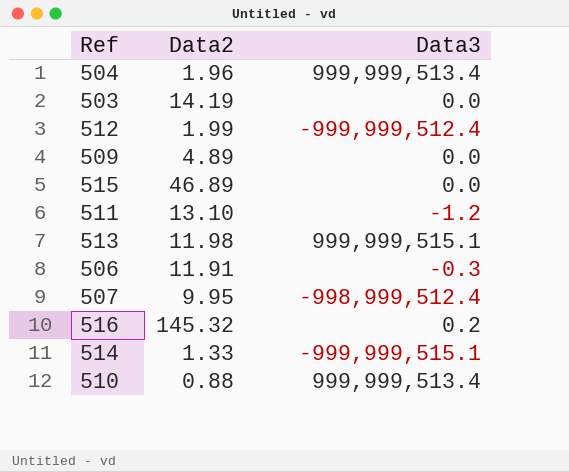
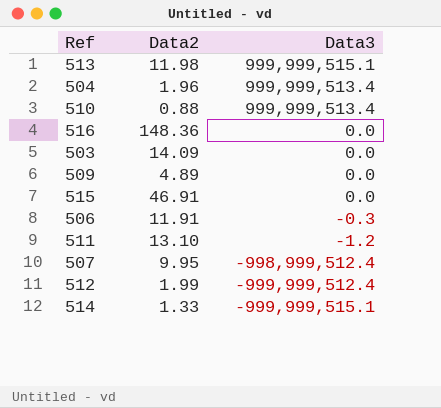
row order: none -> Data3 descending
516 | Data2: 145.32 -> 148.36
516 | Data3: 0.2 -> 0.0
503 | Data2: 14.19 -> 14.09
515 | Data2: 46.89 -> 46.91

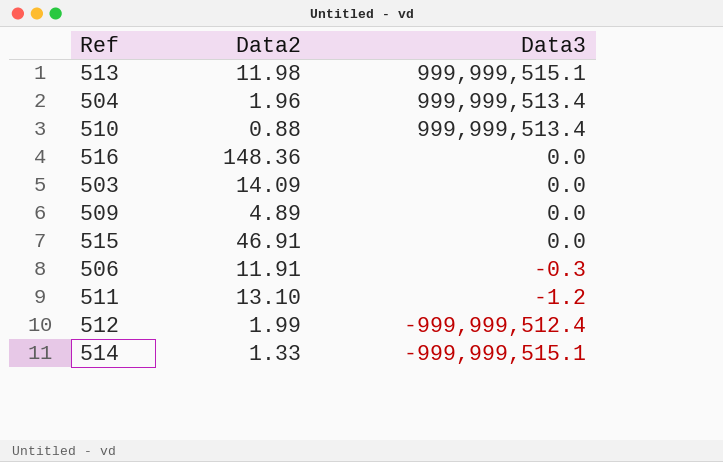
row 507: 9.95 | -998,999,512.4 -> none

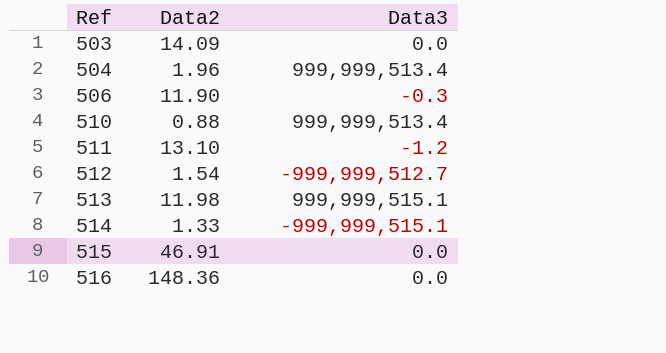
row order: Data3 descending -> Ref ascending
row 509: 4.89 | 0.0 -> none
506 | Data2: 11.91 -> 11.90
512 | Data2: 1.99 -> 1.54
512 | Data3: -999,999,512.4 -> -999,999,512.7

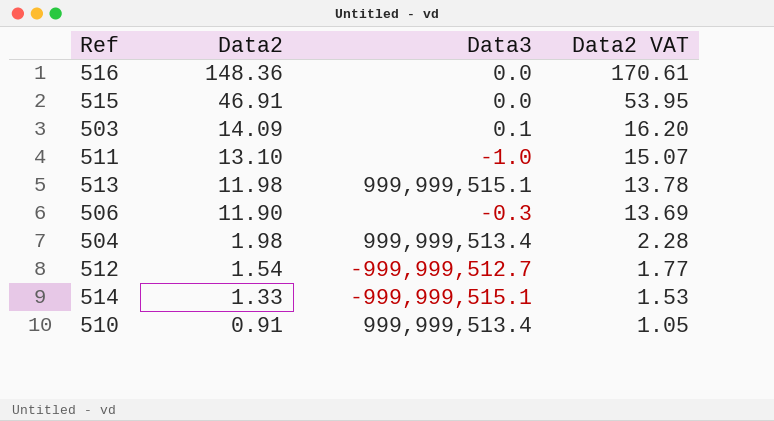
row order: Ref ascending -> Data2 descending
column Data2 VAT | formula: none -> [Data2] * 1.15
503 | Data3: 0.0 -> 0.1
511 | Data3: -1.2 -> -1.0
504 | Data2: 1.96 -> 1.98
510 | Data2: 0.88 -> 0.91

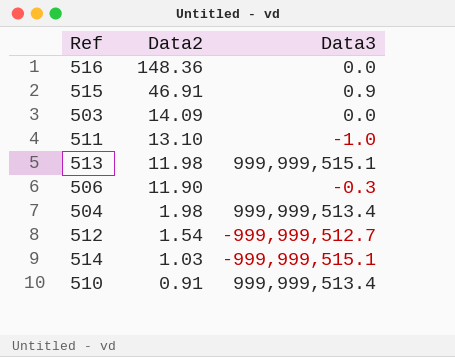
column Data2 VAT | formula: [Data2] * 1.15 -> none
515 | Data3: 0.0 -> 0.9
503 | Data3: 0.1 -> 0.0
514 | Data2: 1.33 -> 1.03

